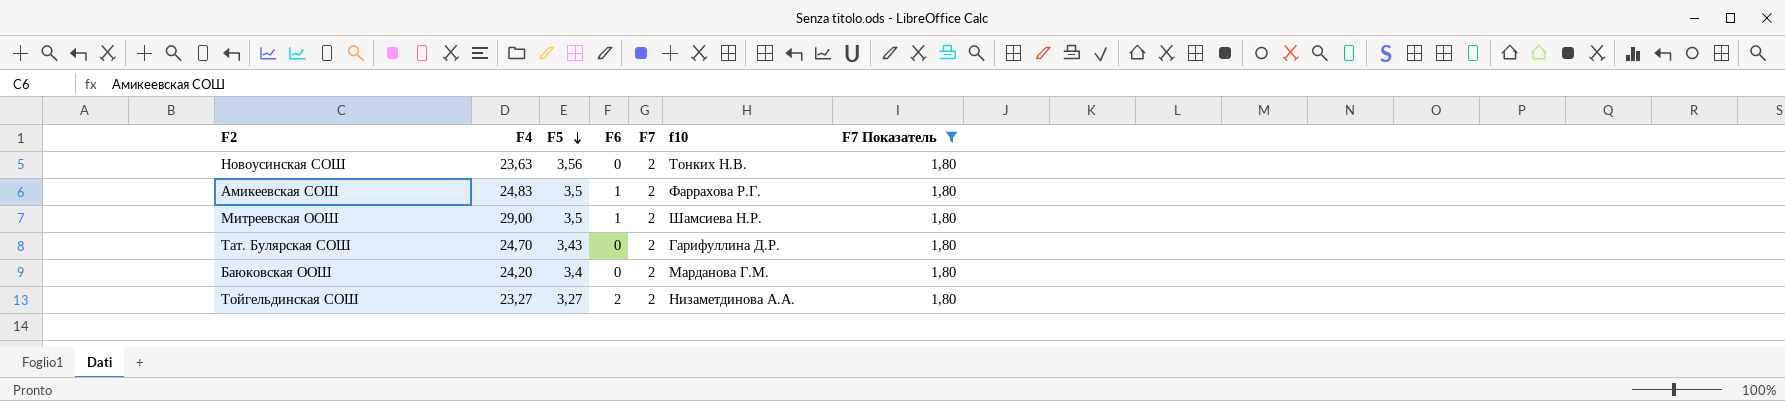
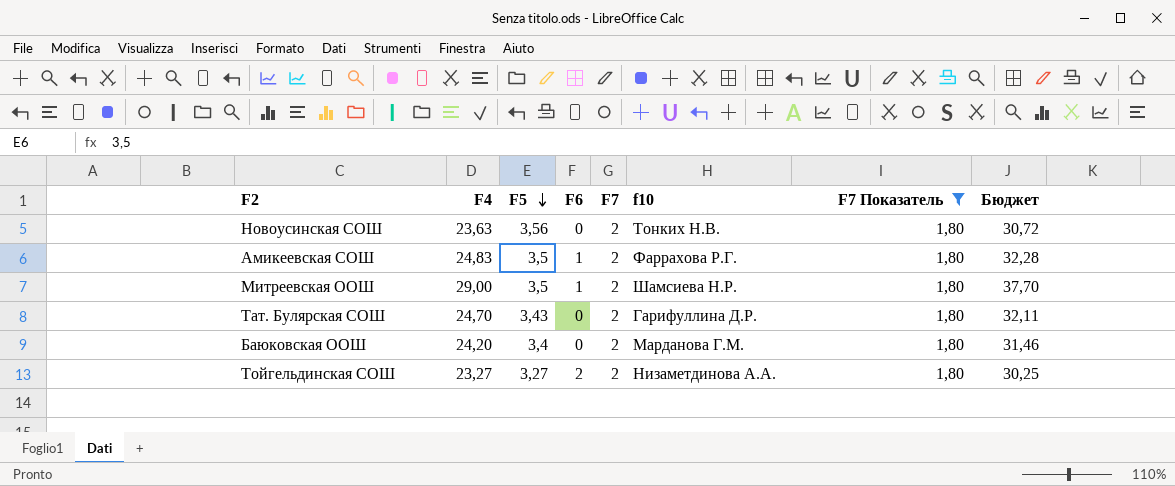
column Бюджет | formula: none -> [F4] * 1,3

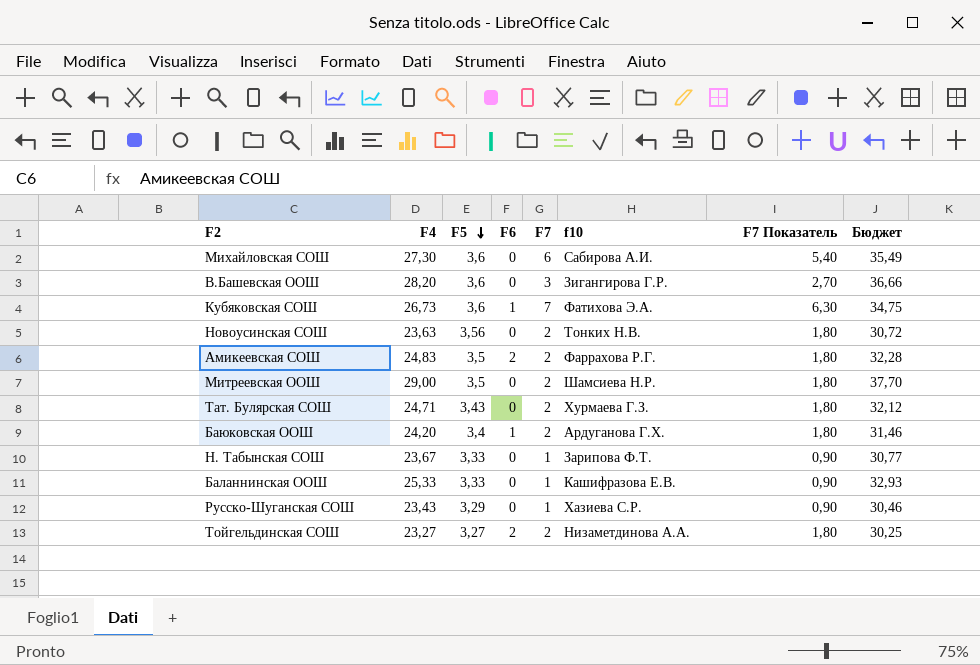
filter: F7 Показатель = 1,80 -> none
Амикеевская СОШ | F6: 1 -> 2
Митреевская ООШ | F6: 1 -> 0
Тат. Булярская СОШ | F4: 24,70 -> 24,71
Тат. Булярская СОШ | f10: Гарифуллина Д.Р. -> Хурмаева Г.З.
Тат. Булярская СОШ | Бюджет: 32,11 -> 32,12
Баюковская ООШ | F6: 0 -> 1
Баюковская ООШ | f10: Марданова Г.М. -> Ардуганова Г.Х.

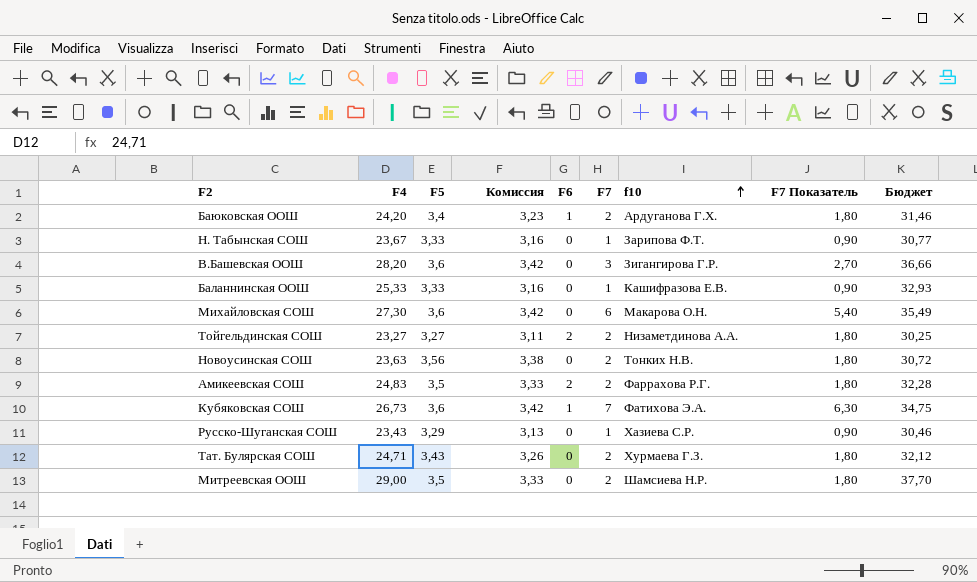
row order: F5 descending -> f10 ascending
column Комиссия | formula: none -> [F5] * 0,95
Михайловская СОШ | f10: Сабирова А.И. -> Макарова О.Н.

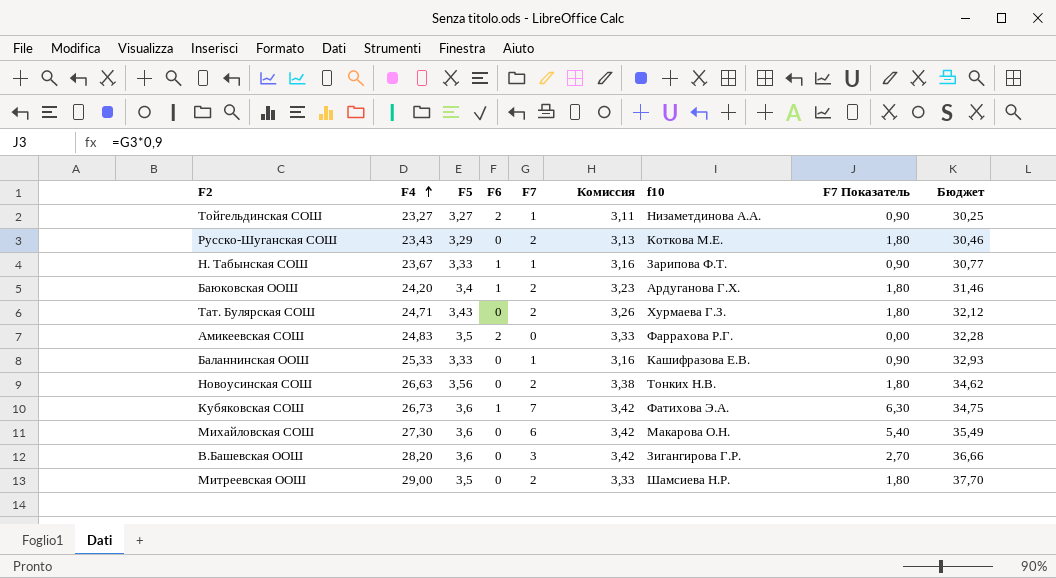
row order: f10 ascending -> F4 ascending
column Комиссия | position: 4 -> 6
Тойгельдинская СОШ | F7: 2 -> 1
Тойгельдинская СОШ | F7 Показатель: 1,80 -> 0,90
Русско-Шуганская СОШ | F7: 1 -> 2
Русско-Шуганская СОШ | f10: Хазиева С.Р. -> Коткова М.Е.
Русско-Шуганская СОШ | F7 Показатель: 0,90 -> 1,80
Н. Табынская СОШ | F6: 0 -> 1
Амикеевская СОШ | F7: 2 -> 0
Амикеевская СОШ | F7 Показатель: 1,80 -> 0,00
Новоусинская СОШ | F4: 23,63 -> 26,63
Новоусинская СОШ | Бюджет: 30,72 -> 34,62

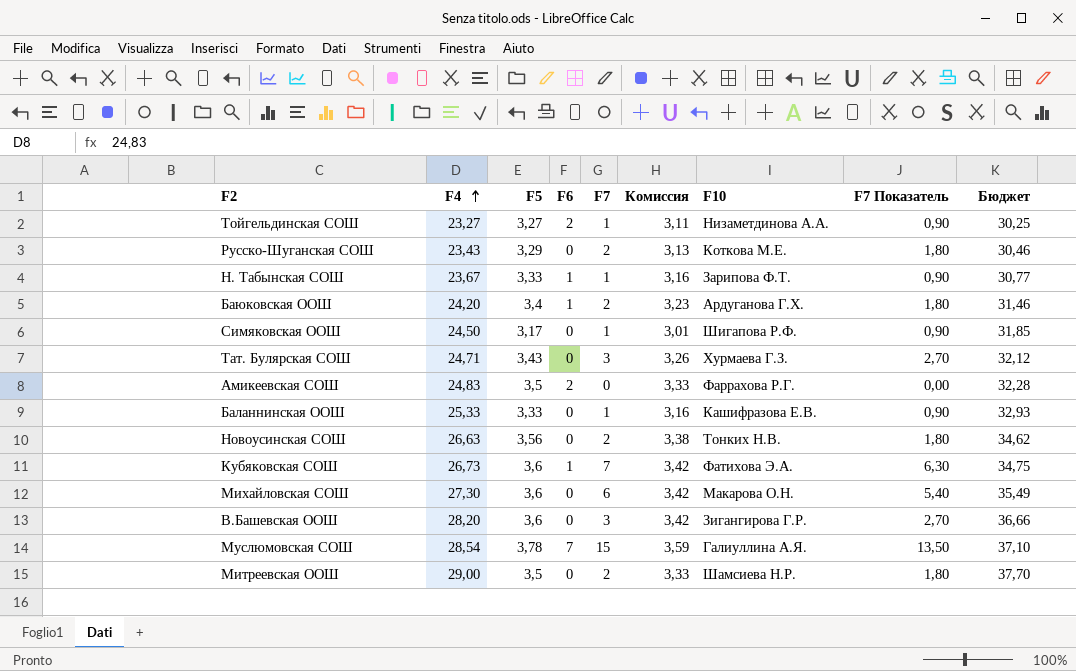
column name: f10 -> F10
row Симяковская ООШ: none -> 24,50 | 3,17 | 0 | 1 | 3,01 | Шигапова Р.Ф. | 0,90 | 31,85
Тат. Булярская СОШ | F7: 2 -> 3
Тат. Булярская СОШ | F7 Показатель: 1,80 -> 2,70
row Муслюмовская СОШ: none -> 28,54 | 3,78 | 7 | 15 | 3,59 | Галиуллина А.Я. | 13,50 | 37,10

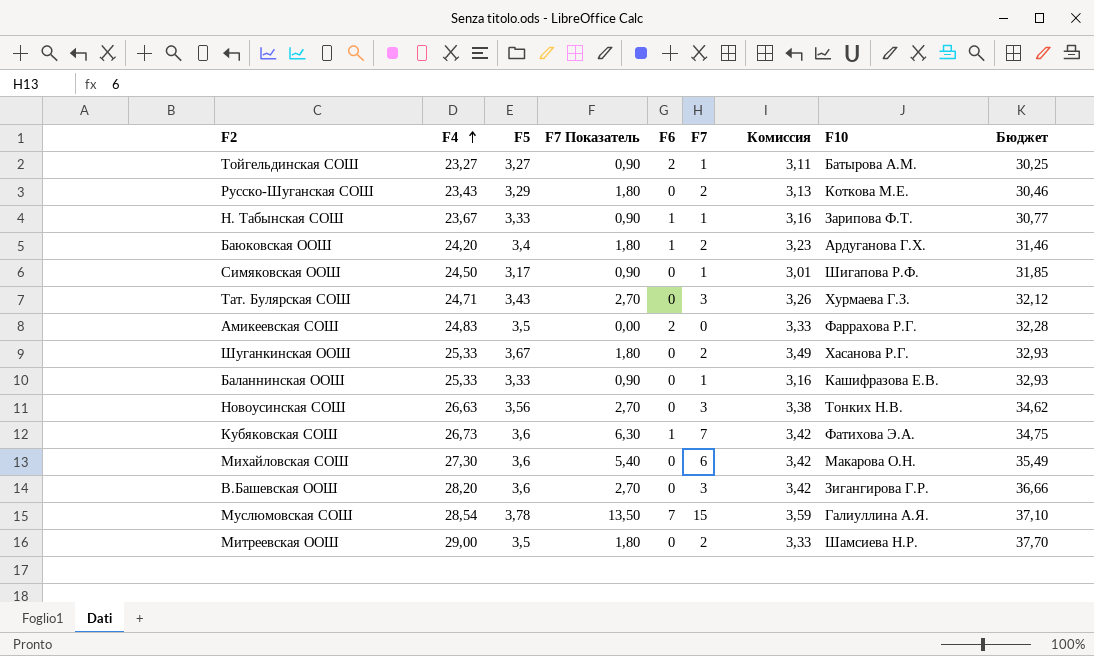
column F7 Показатель | position: 8 -> 4
Тойгельдинская СОШ | F10: Низаметдинова А.А. -> Батырова А.М.
row Шуганкинская ООШ: none -> 25,33 | 3,67 | 1,80 | 0 | 2 | 3,49 | Хасанова Р.Г. | 32,93
Новоусинская СОШ | F7 Показатель: 1,80 -> 2,70
Новоусинская СОШ | F7: 2 -> 3

